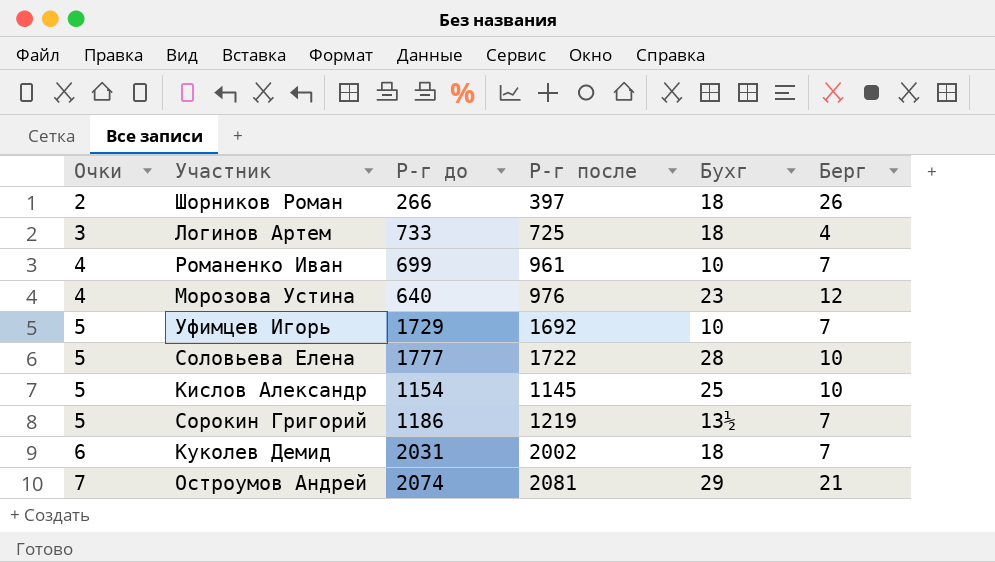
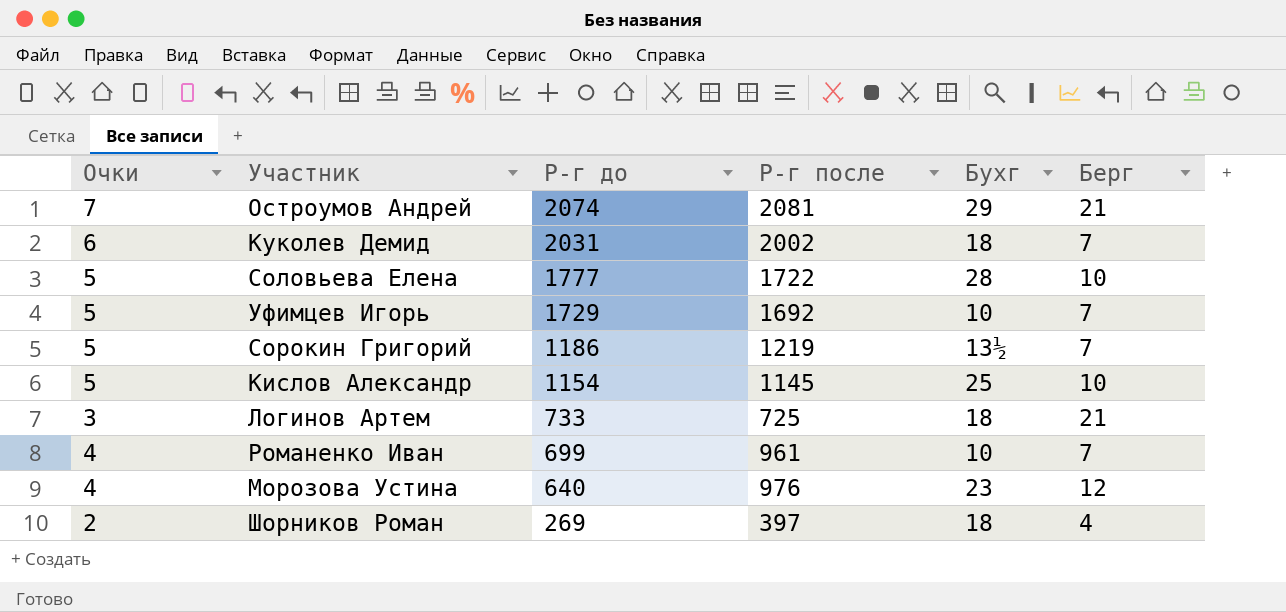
row order: Очки ascending -> Р-г до descending
Логинов Артем | Берг: 4 -> 21
Шорников Роман | Р-г до: 266 -> 269
Шорников Роман | Берг: 26 -> 4

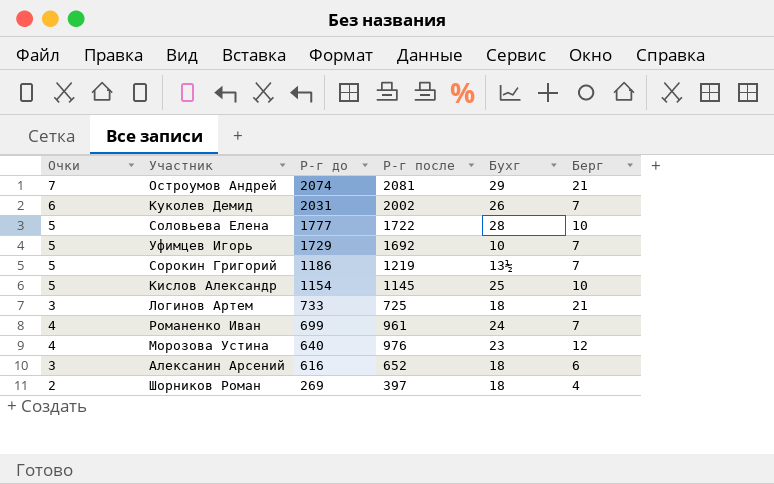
Куколев Демид | Бухг: 18 -> 26
Романенко Иван | Бухг: 10 -> 24
row Алексанин Арсений: none -> 3 | 616 | 652 | 18 | 6

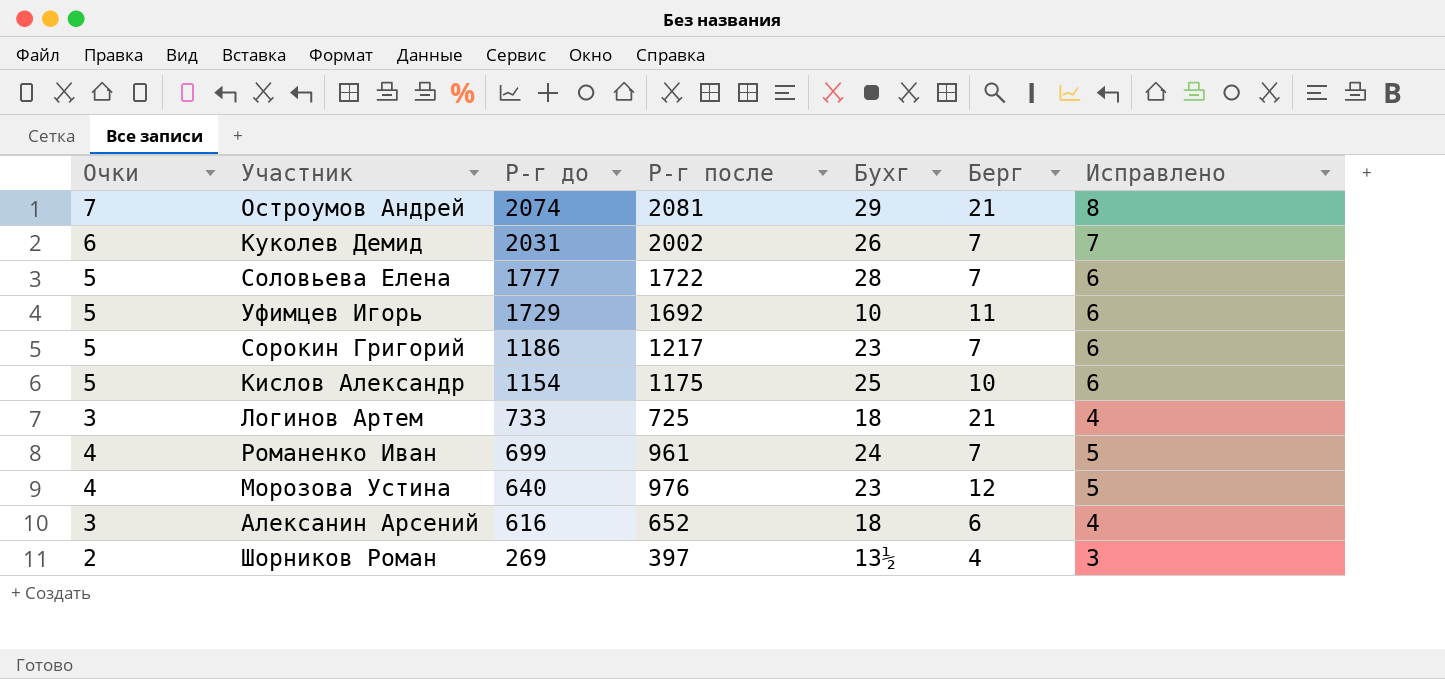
column Исправлено | formula: none -> [Очки] + 1
Соловьева Елена | Берг: 10 -> 7
Уфимцев Игорь | Берг: 7 -> 11
Сорокин Григорий | Р-г после: 1219 -> 1217
Сорокин Григорий | Бухг: 13½ -> 23
Кислов Александр | Р-г после: 1145 -> 1175
Шорников Роман | Бухг: 18 -> 13½

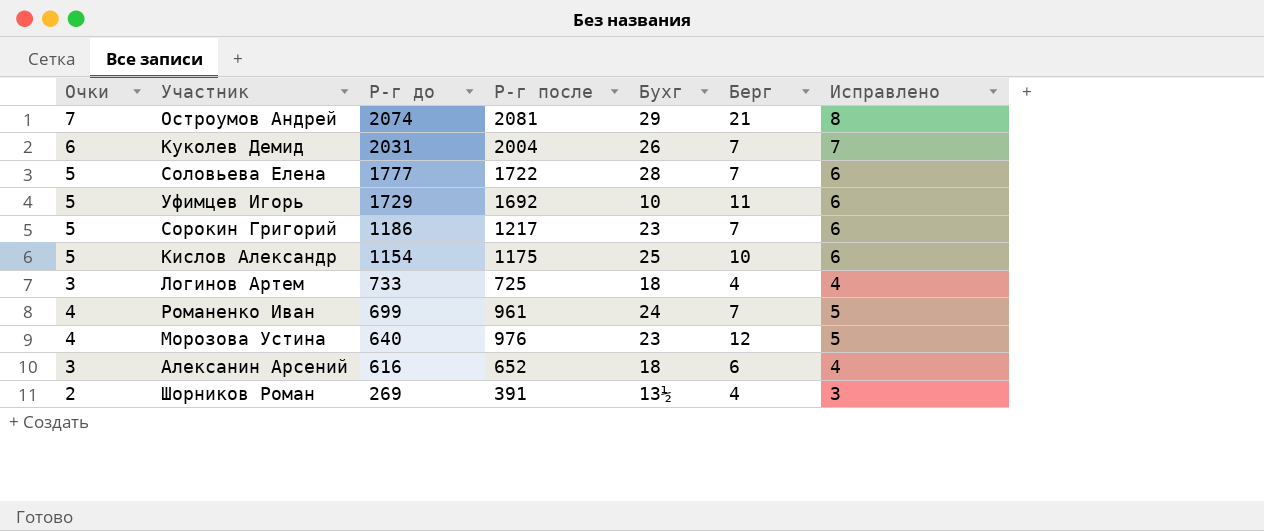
Куколев Демид | Р-г после: 2002 -> 2004
Логинов Артем | Берг: 21 -> 4
Шорников Роман | Р-г после: 397 -> 391

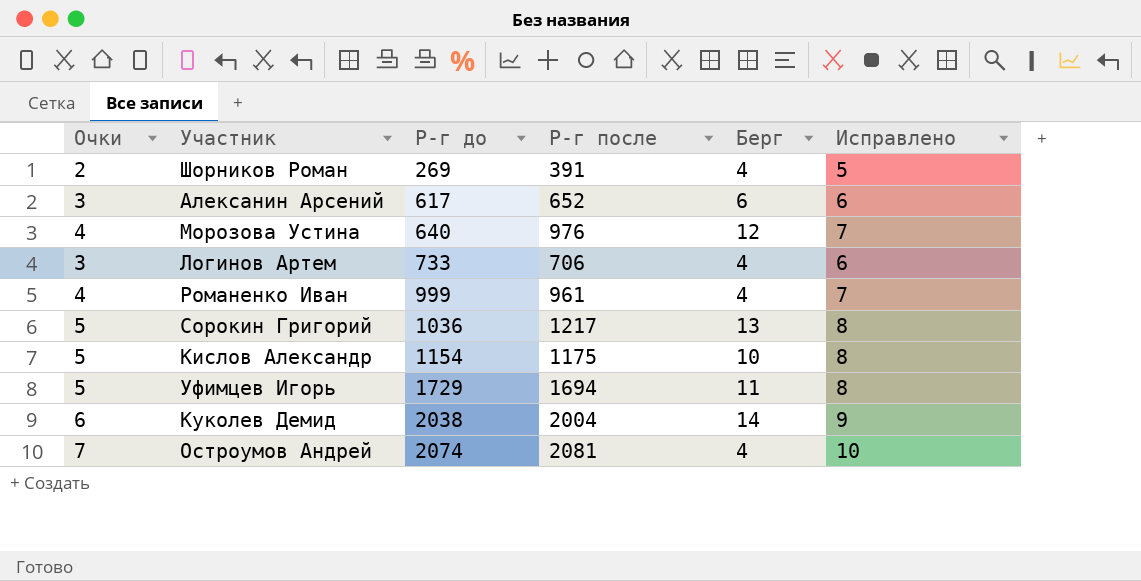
row order: Р-г до descending -> Р-г до ascending
column Бухг | position: 5 -> none
column Исправлено | formula: [Очки] + 1 -> [Очки] + 3
row Соловьева Елена: 5 | 1777 | 1722 | 28 | 7 | 6 -> none
Алексанин Арсений | Р-г до: 616 -> 617
Логинов Артем | Р-г после: 725 -> 706
Романенко Иван | Р-г до: 699 -> 999
Романенко Иван | Берг: 7 -> 4
Сорокин Григорий | Р-г до: 1186 -> 1036
Сорокин Григорий | Берг: 7 -> 13
Уфимцев Игорь | Р-г после: 1692 -> 1694
Куколев Демид | Р-г до: 2031 -> 2038
Куколев Демид | Берг: 7 -> 14
Остроумов Андрей | Берг: 21 -> 4

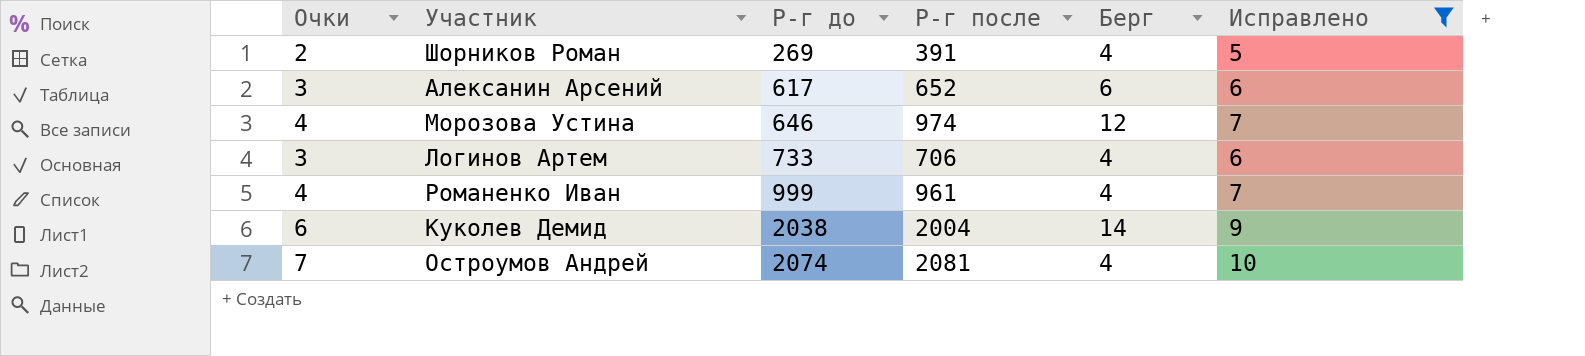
filter: none -> Исправлено != 8
Морозова Устина | Р-г до: 640 -> 646
Морозова Устина | Р-г после: 976 -> 974

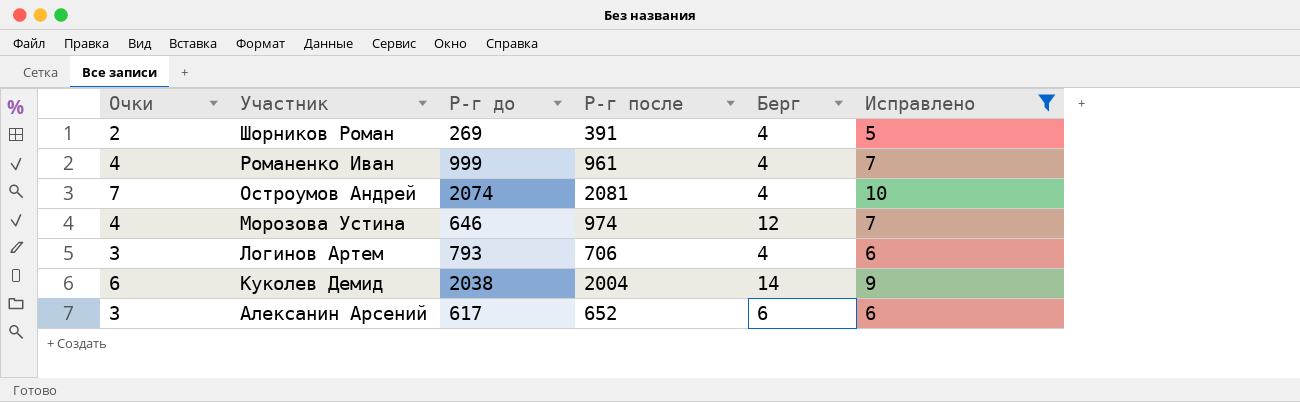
row order: Р-г до ascending -> Участник descending
Логинов Артем | Р-г до: 733 -> 793

